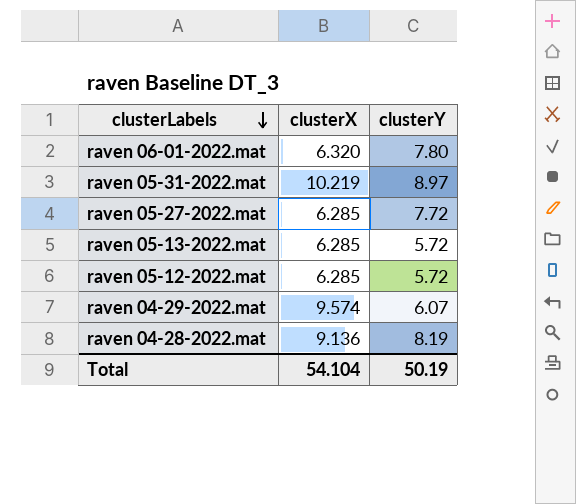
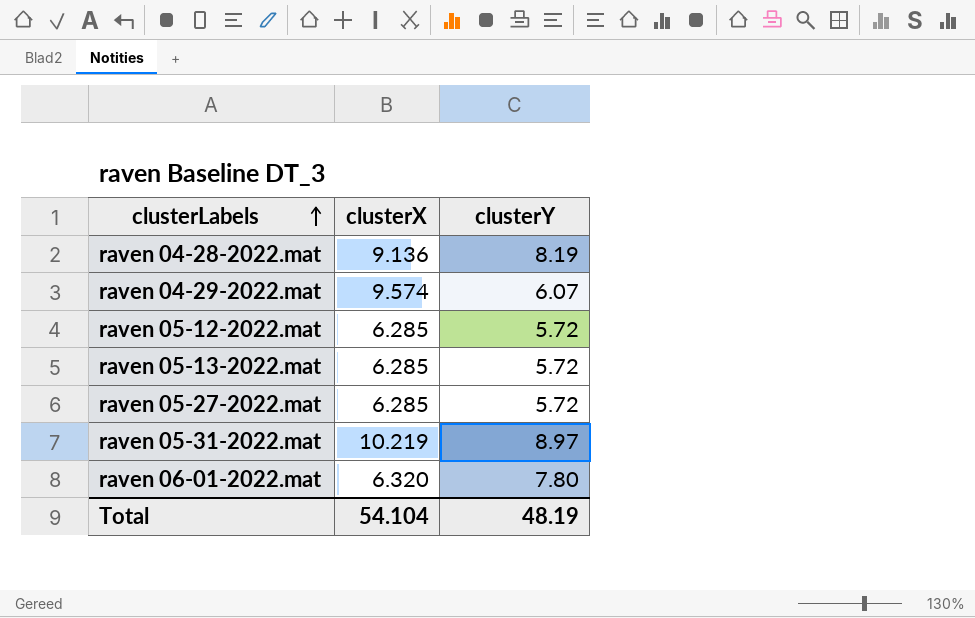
row order: clusterLabels descending -> clusterLabels ascending
raven 05-27-2022.mat | clusterY: 7.72 -> 5.72
Total | clusterY: 50.19 -> 48.19

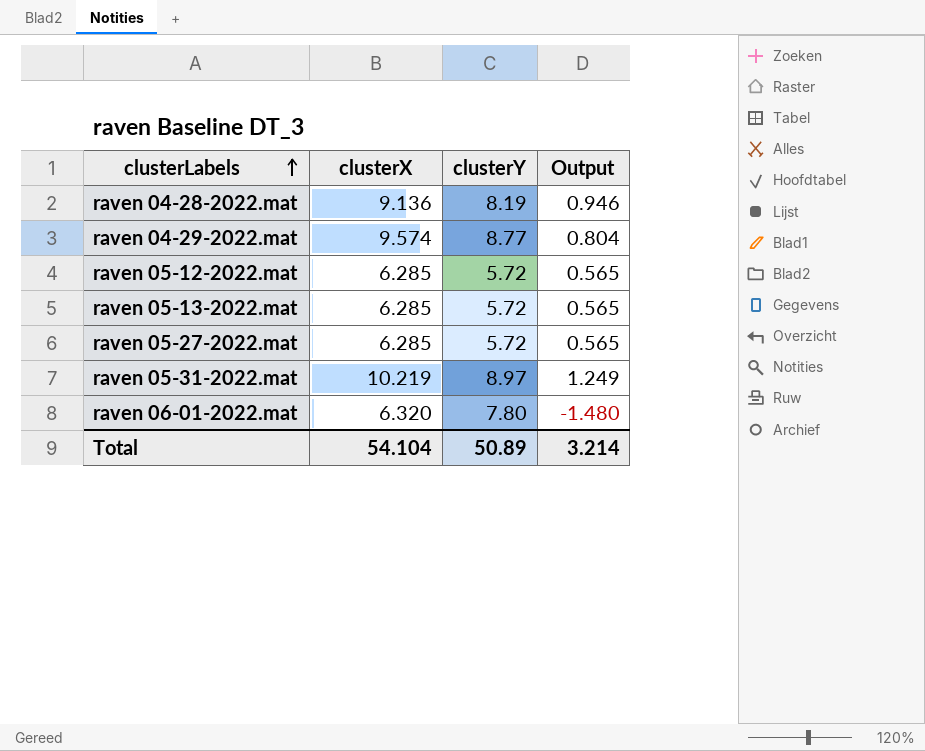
column Output | formula: none -> [clusterX] - [clusterY]
raven 04-29-2022.mat | clusterY: 6.07 -> 8.77
Total | clusterY: 48.19 -> 50.89

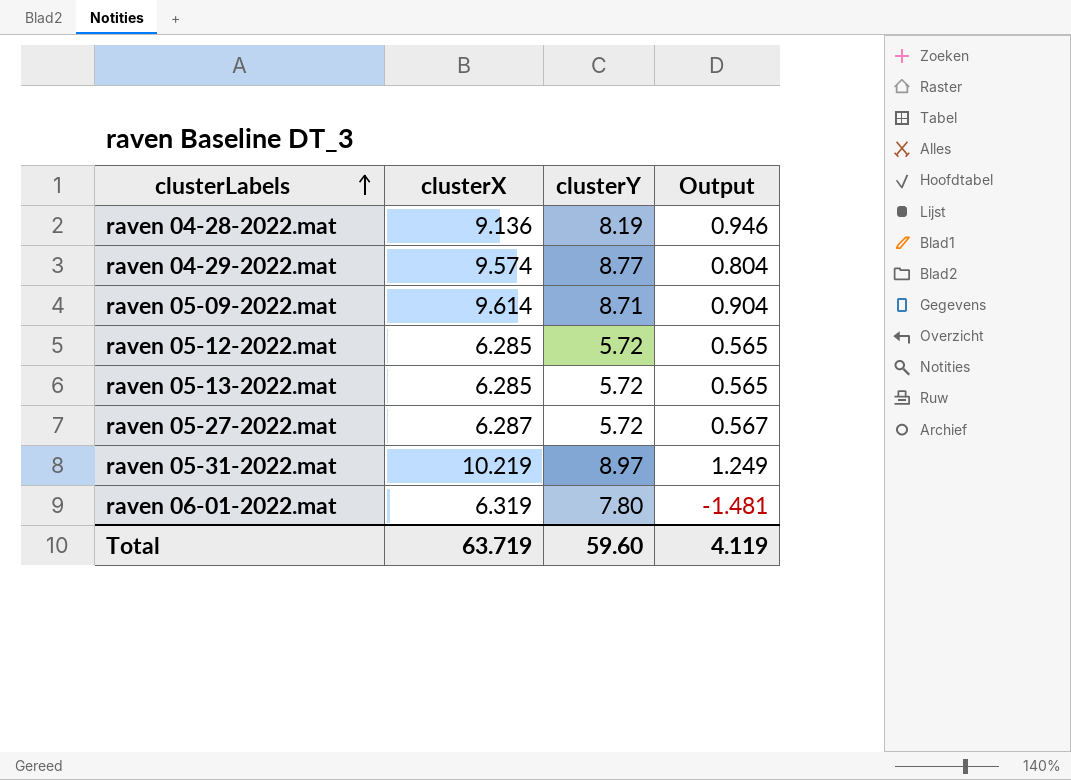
row raven 05-09-2022.mat: none -> 9.614 | 8.71 | 0.904
raven 05-27-2022.mat | clusterX: 6.285 -> 6.287
raven 05-27-2022.mat | Output: 0.565 -> 0.567
raven 06-01-2022.mat | clusterX: 6.320 -> 6.319
raven 06-01-2022.mat | Output: -1.480 -> -1.481
Total | clusterX: 54.104 -> 63.719
Total | clusterY: 50.89 -> 59.60
Total | Output: 3.214 -> 4.119

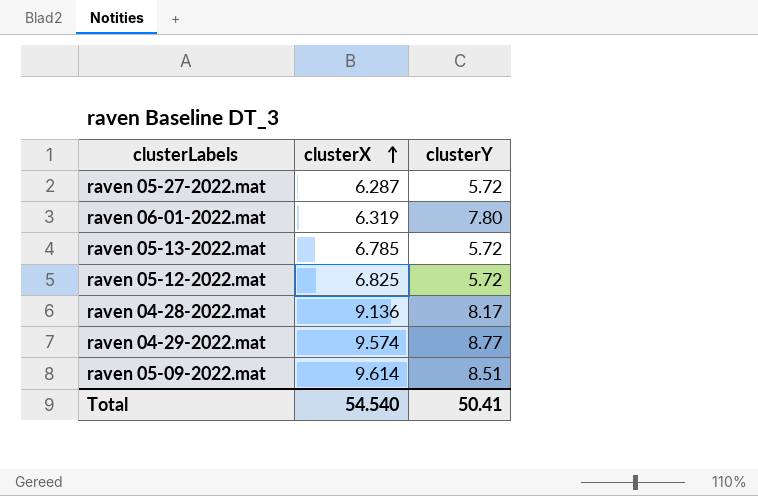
row order: clusterLabels ascending -> clusterX ascending
column Output | formula: [clusterX] - [clusterY] -> none
row raven 05-31-2022.mat: 10.219 | 8.97 | 1.249 -> none
raven 05-13-2022.mat | clusterX: 6.285 -> 6.785
raven 05-12-2022.mat | clusterX: 6.285 -> 6.825
raven 04-28-2022.mat | clusterY: 8.19 -> 8.17
raven 05-09-2022.mat | clusterY: 8.71 -> 8.51
Total | clusterX: 63.719 -> 54.540
Total | clusterY: 59.60 -> 50.41

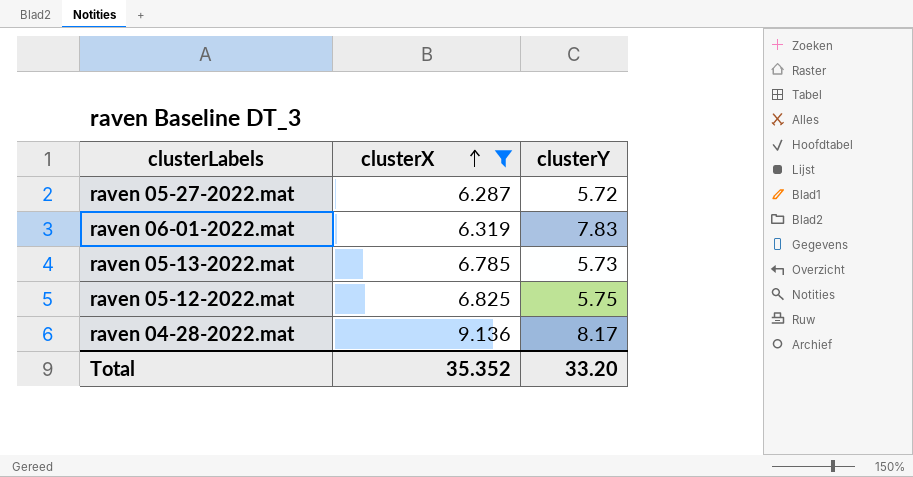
filter: none -> clusterX <= 9.136
raven 06-01-2022.mat | clusterY: 7.80 -> 7.83
raven 05-13-2022.mat | clusterY: 5.72 -> 5.73
raven 05-12-2022.mat | clusterY: 5.72 -> 5.75
Total | clusterX: 54.540 -> 35.352
Total | clusterY: 50.41 -> 33.20

